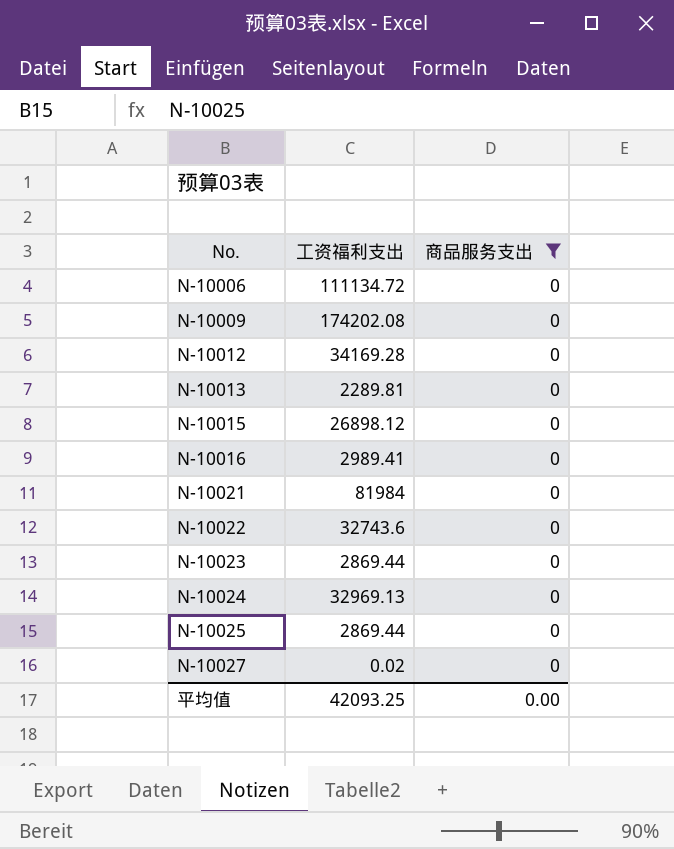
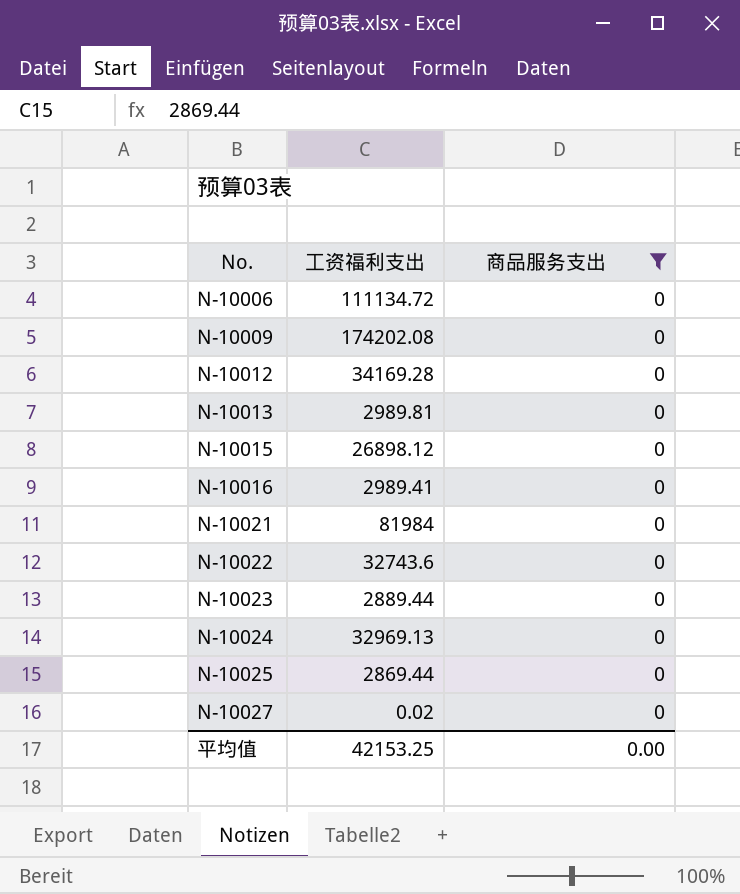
N-10013 | 工资福利支出: 2289.81 -> 2989.81
N-10023 | 工资福利支出: 2869.44 -> 2889.44
平均值 | 工资福利支出: 42093.25 -> 42153.25

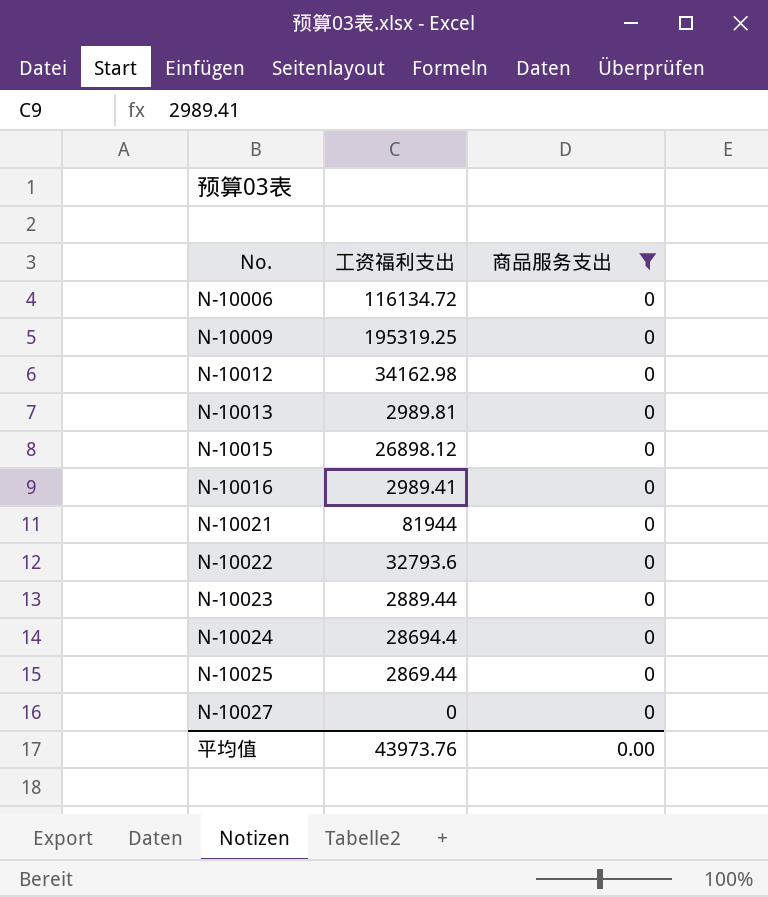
N-10006 | 工资福利支出: 111134.72 -> 116134.72
N-10009 | 工资福利支出: 174202.08 -> 195319.25
N-10012 | 工资福利支出: 34169.28 -> 34162.98
N-10021 | 工资福利支出: 81984 -> 81944
N-10022 | 工资福利支出: 32743.6 -> 32793.6
N-10024 | 工资福利支出: 32969.13 -> 28694.4
N-10027 | 工资福利支出: 0.02 -> 0
平均值 | 工资福利支出: 42153.25 -> 43973.76

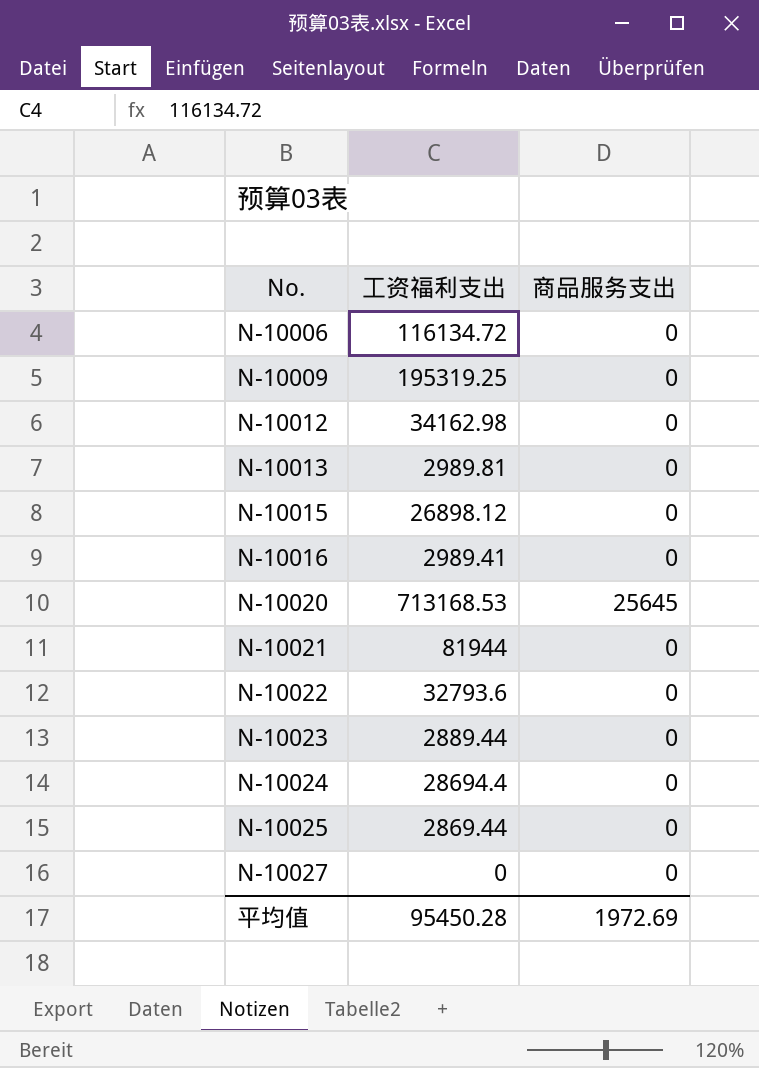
filter: 商品服务支出 = 0 -> none
平均值 | 工资福利支出: 43973.76 -> 95450.28
平均值 | 商品服务支出: 0.00 -> 1972.69

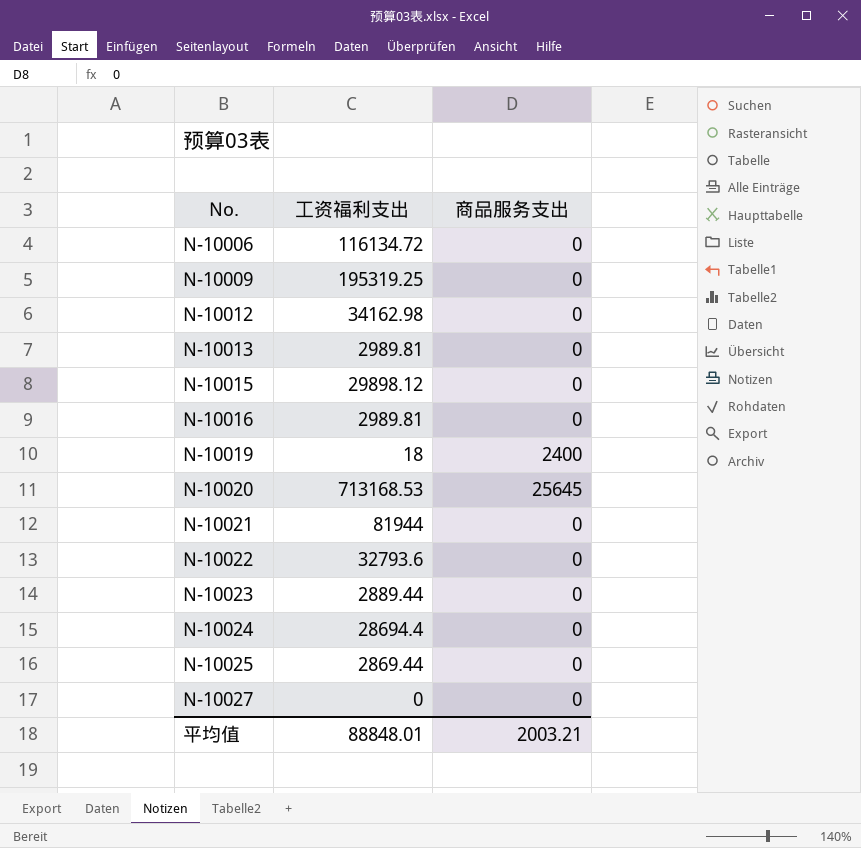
N-10015 | 工资福利支出: 26898.12 -> 29898.12
N-10016 | 工资福利支出: 2989.41 -> 2989.81
row N-10019: none -> 18 | 2400
平均值 | 工资福利支出: 95450.28 -> 88848.01
平均值 | 商品服务支出: 1972.69 -> 2003.21

